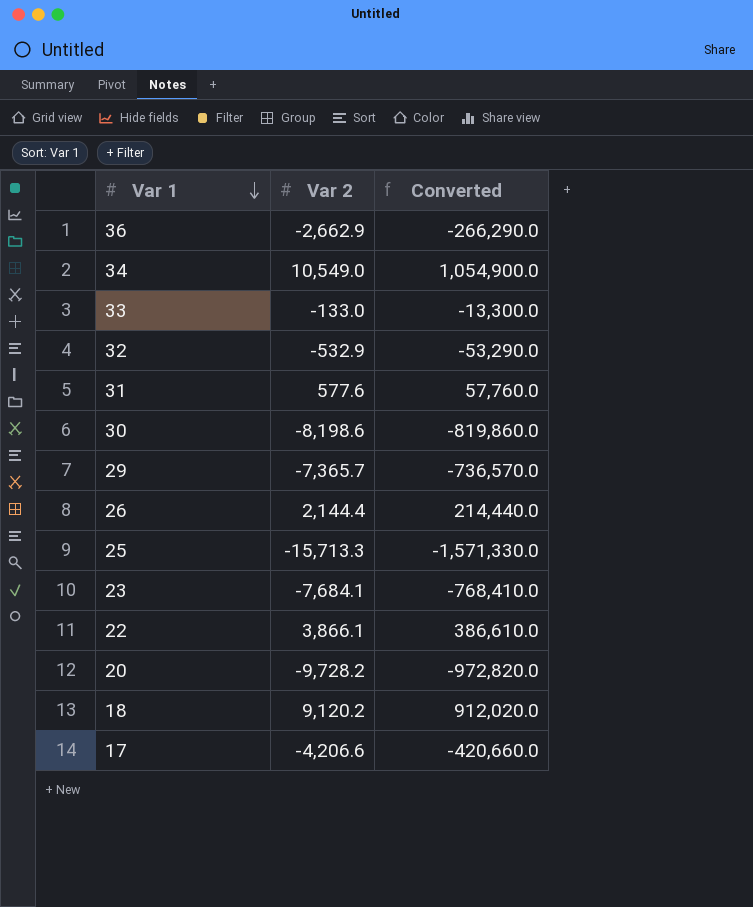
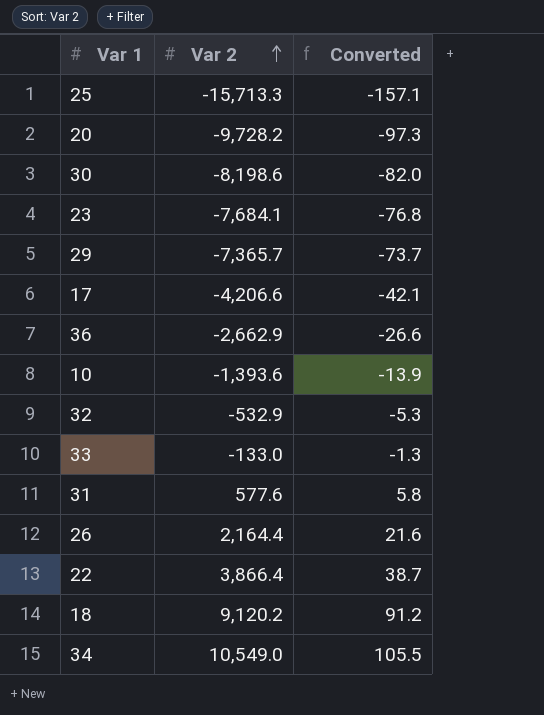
row order: Var 1 descending -> Var 2 ascending
column Converted | formula: [Var 2] * 100 -> [Var 2] * 0.01
row 10: none -> -1,393.6 | -13.9
26 | Var 2: 2,144.4 -> 2,164.4
22 | Var 2: 3,866.1 -> 3,866.4

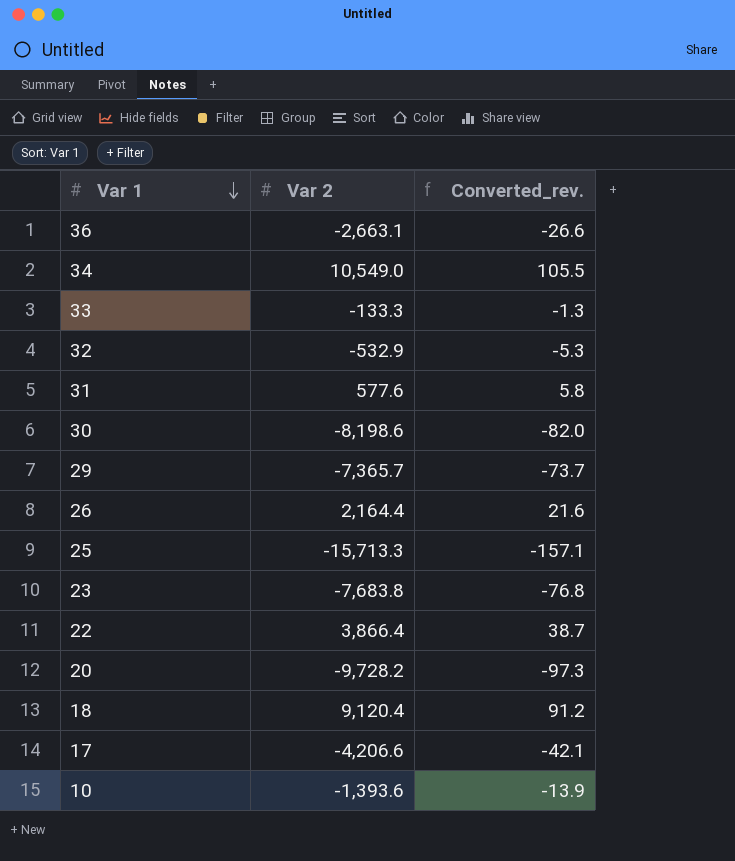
row order: Var 2 ascending -> Var 1 descending
column name: Converted -> Converted_rev.
36 | Var 2: -2,662.9 -> -2,663.1
33 | Var 2: -133.0 -> -133.3
23 | Var 2: -7,684.1 -> -7,683.8
18 | Var 2: 9,120.2 -> 9,120.4

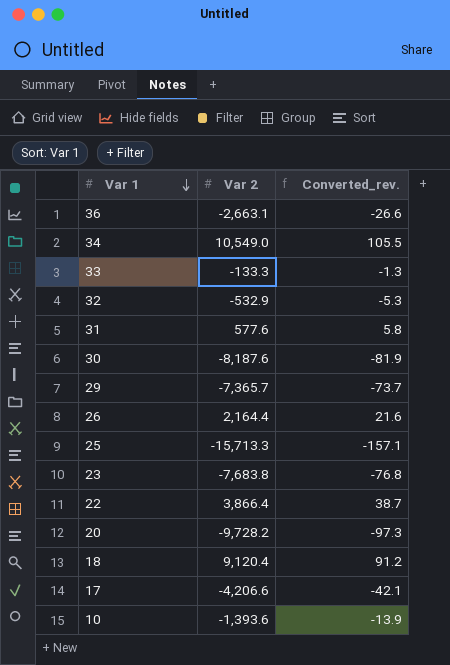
30 | Var 2: -8,198.6 -> -8,187.6
30 | Converted_rev.: -82.0 -> -81.9

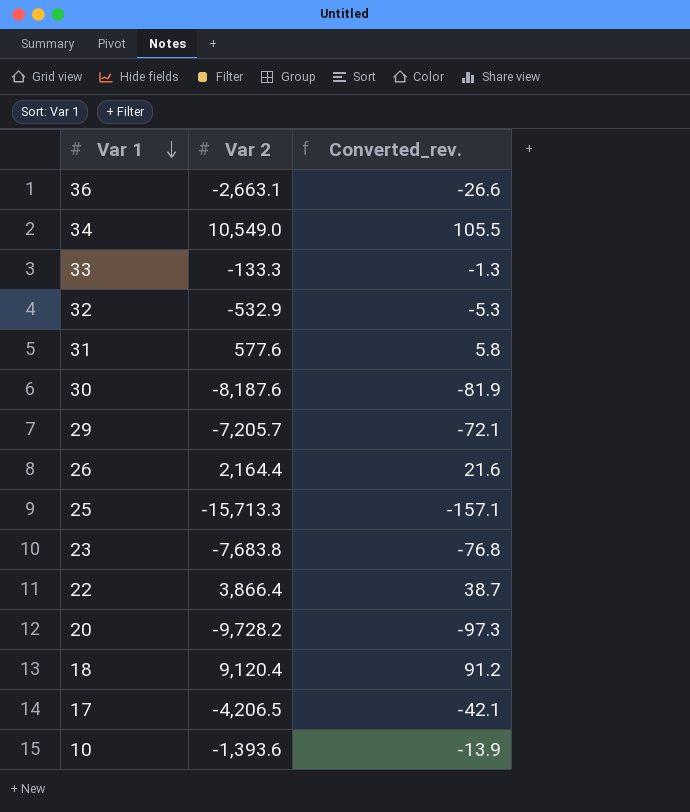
29 | Var 2: -7,365.7 -> -7,205.7
29 | Converted_rev.: -73.7 -> -72.1
17 | Var 2: -4,206.6 -> -4,206.5

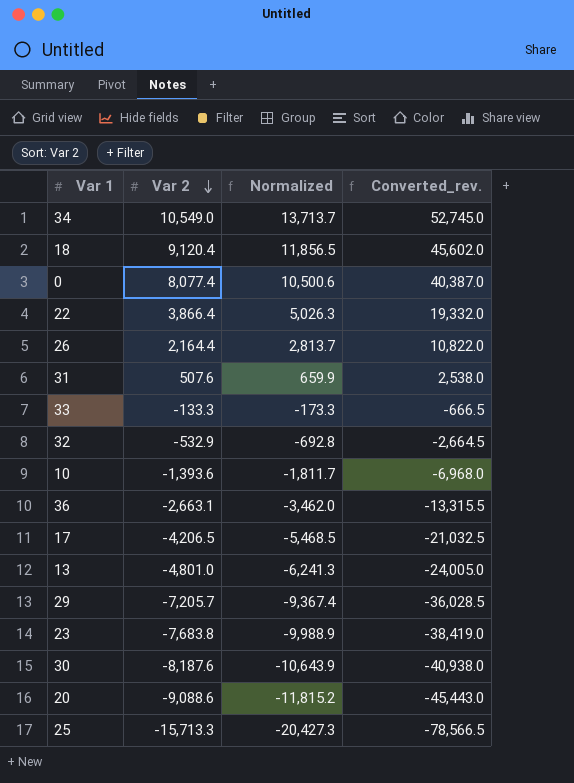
row order: Var 1 descending -> Var 2 descending
column Normalized | formula: none -> [Var 2] * 1.3
column Converted_rev. | formula: [Var 2] * 0.01 -> [Var 2] * 5
row 0: none -> 8,077.4 | 10,500.6 | 40,387.0
31 | Var 2: 577.6 -> 507.6
row 13: none -> -4,801.0 | -6,241.3 | -24,005.0
20 | Var 2: -9,728.2 -> -9,088.6

